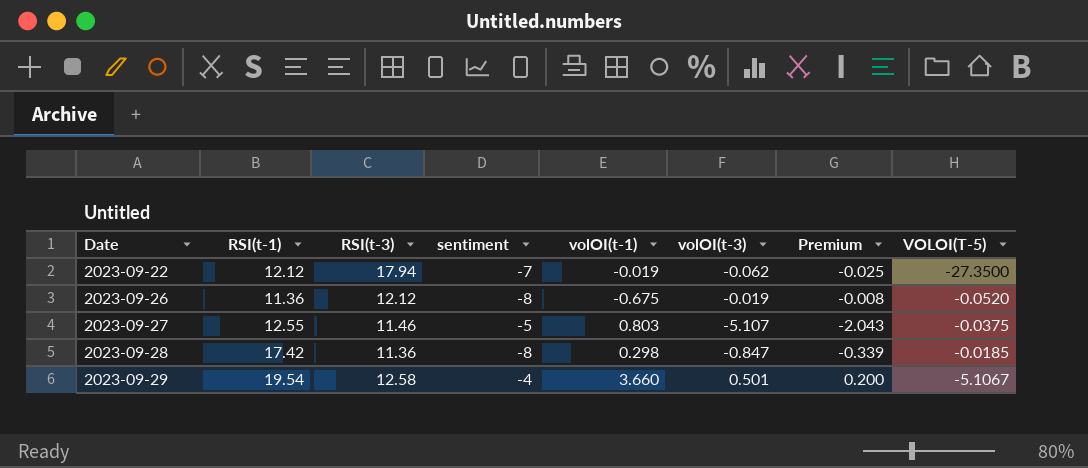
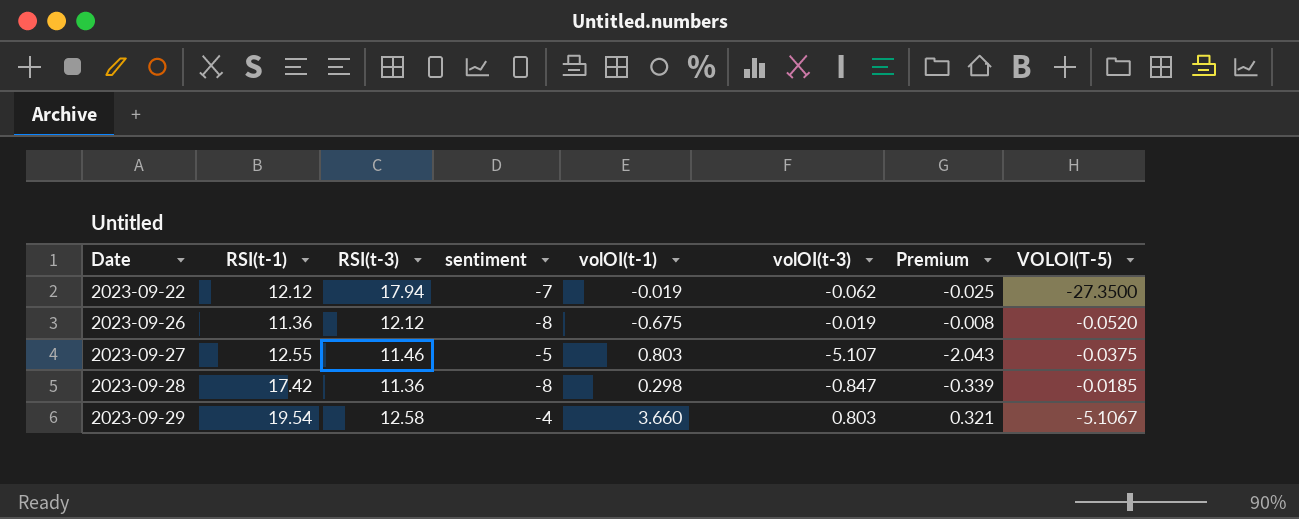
2023-09-29 | volOI(t-3): 0.501 -> 0.803
2023-09-29 | Premium: 0.200 -> 0.321

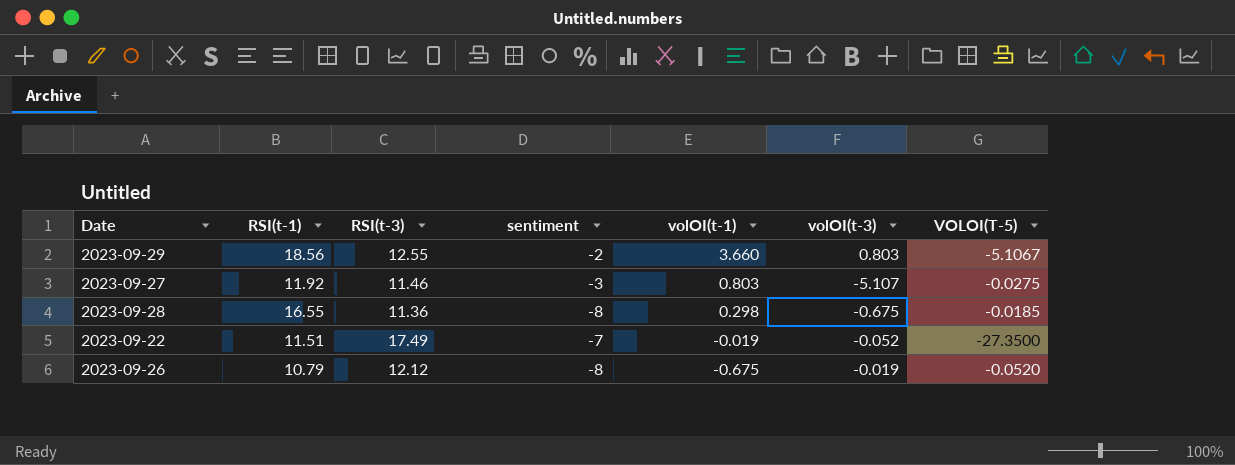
row order: Date ascending -> volOI(t-1) descending
column Premium | formula: [volOI(t-3)] * 0.4 -> none
2023-09-29 | RSI(t-1): 19.54 -> 18.56
2023-09-29 | RSI(t-3): 12.58 -> 12.55
2023-09-29 | sentiment: -4 -> -2
2023-09-27 | RSI(t-1): 12.55 -> 11.92
2023-09-27 | sentiment: -5 -> -3
2023-09-27 | VOLOI(T-5): -0.0375 -> -0.0275
2023-09-28 | RSI(t-1): 17.42 -> 16.55
2023-09-28 | volOI(t-3): -0.847 -> -0.675
2023-09-22 | RSI(t-1): 12.12 -> 11.51
2023-09-22 | RSI(t-3): 17.94 -> 17.49
2023-09-22 | volOI(t-3): -0.062 -> -0.052
2023-09-26 | RSI(t-1): 11.36 -> 10.79

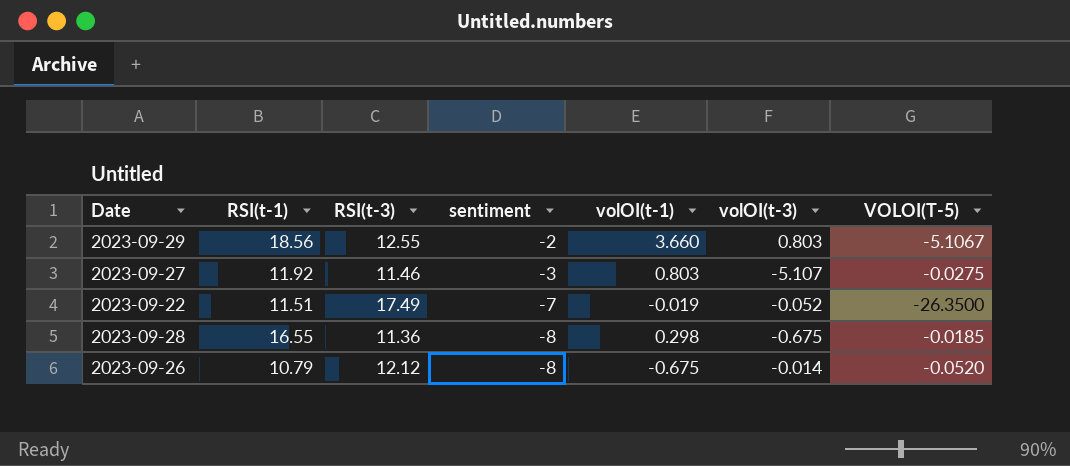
row order: volOI(t-1) descending -> sentiment descending
2023-09-22 | VOLOI(T-5): -27.3500 -> -26.3500
2023-09-26 | volOI(t-3): -0.019 -> -0.014

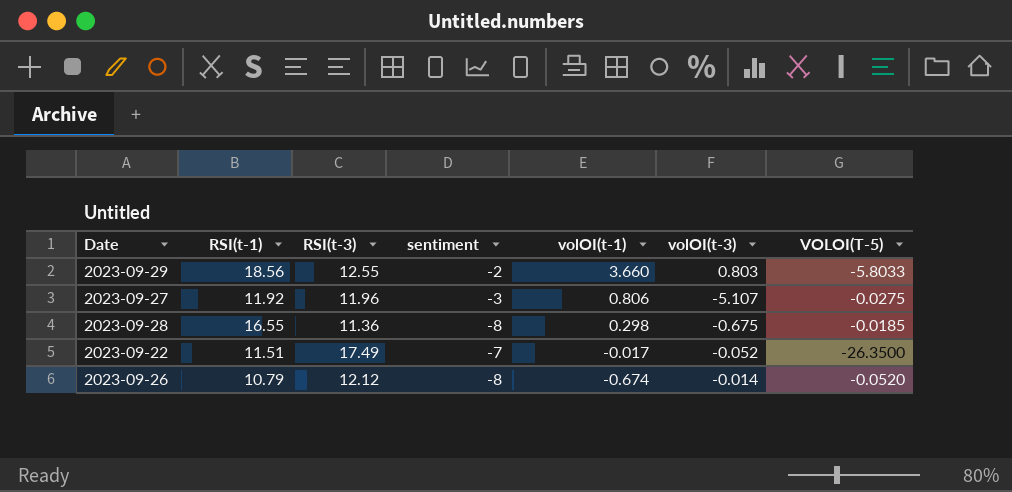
row order: sentiment descending -> volOI(t-1) descending
2023-09-29 | VOLOI(T-5): -5.1067 -> -5.8033
2023-09-27 | RSI(t-3): 11.46 -> 11.96
2023-09-27 | volOI(t-1): 0.803 -> 0.806
2023-09-22 | volOI(t-1): -0.019 -> -0.017
2023-09-26 | volOI(t-1): -0.675 -> -0.674

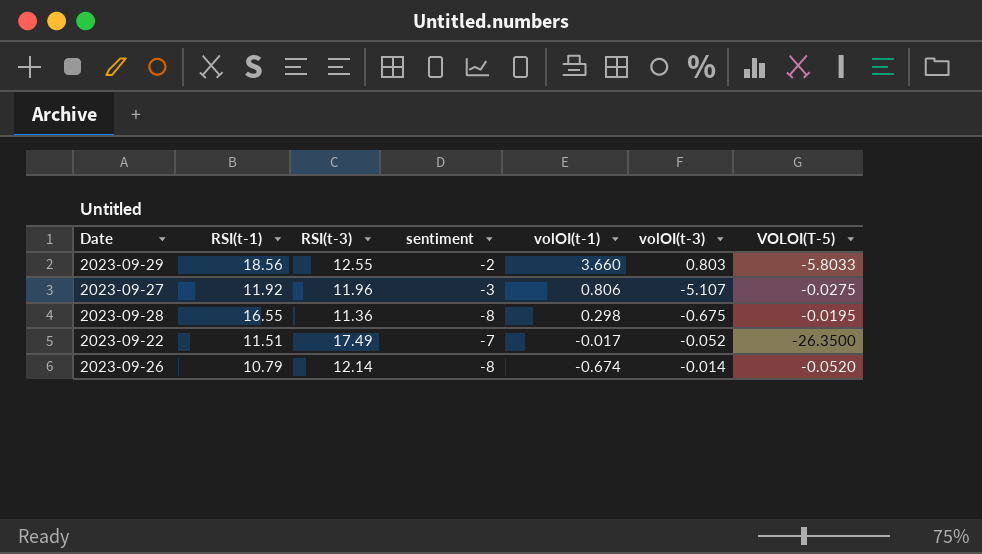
2023-09-28 | VOLOI(T-5): -0.0185 -> -0.0195
2023-09-26 | RSI(t-3): 12.12 -> 12.14

